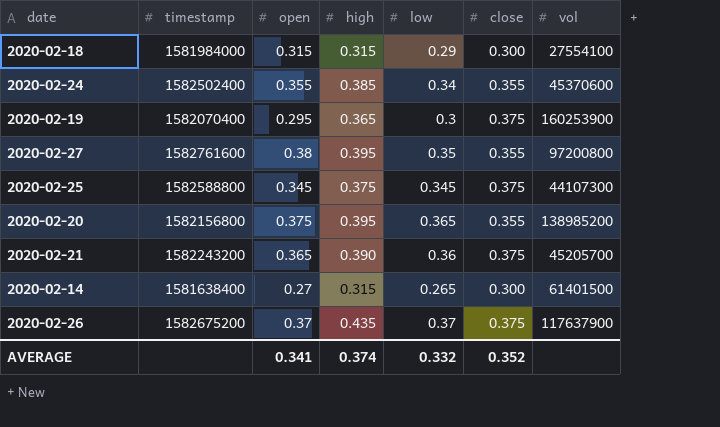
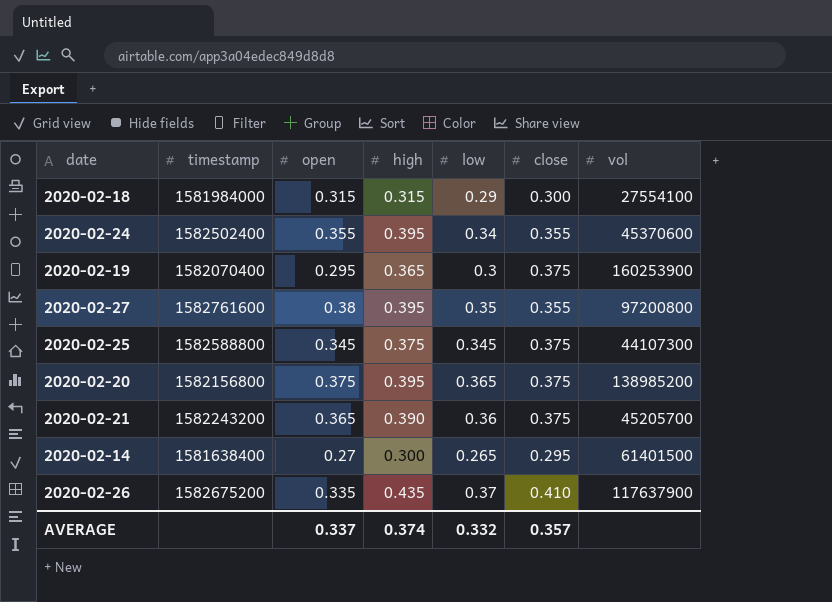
2020-02-24 | high: 0.385 -> 0.395
2020-02-20 | close: 0.355 -> 0.375
2020-02-14 | high: 0.315 -> 0.300
2020-02-14 | close: 0.300 -> 0.295
2020-02-26 | open: 0.37 -> 0.335
2020-02-26 | close: 0.375 -> 0.410
AVERAGE | open: 0.341 -> 0.337
AVERAGE | close: 0.352 -> 0.357

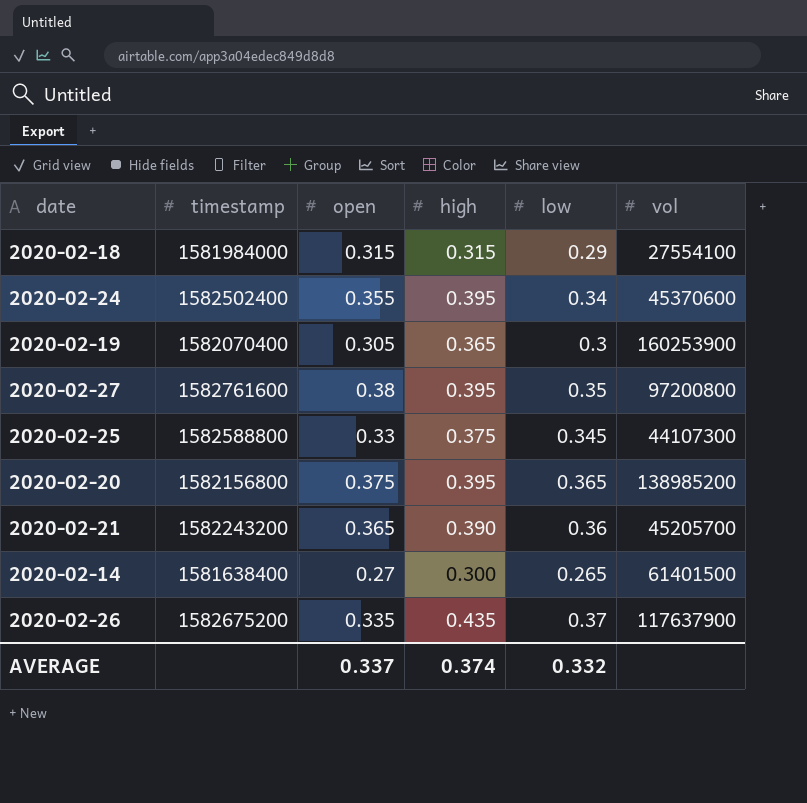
column close | position: 6 -> none
2020-02-19 | open: 0.295 -> 0.305
2020-02-25 | open: 0.345 -> 0.33

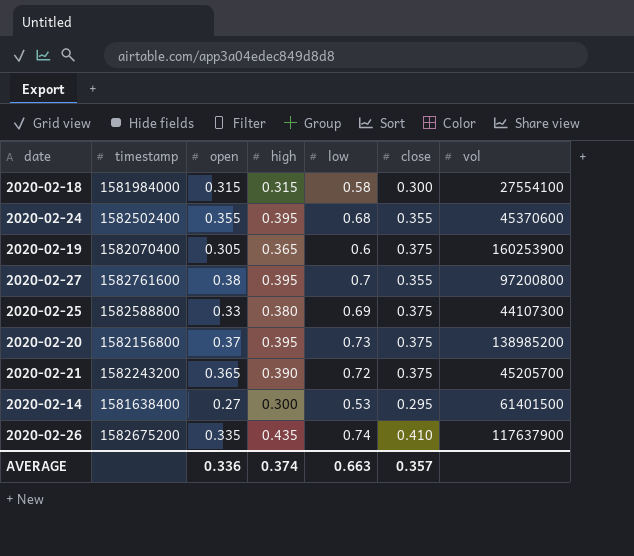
column close | position: none -> 6
2020-02-18 | low: 0.29 -> 0.58
2020-02-24 | low: 0.34 -> 0.68
2020-02-19 | low: 0.3 -> 0.6
2020-02-27 | low: 0.35 -> 0.7
2020-02-25 | high: 0.375 -> 0.380
2020-02-25 | low: 0.345 -> 0.69
2020-02-20 | open: 0.375 -> 0.37
2020-02-20 | low: 0.365 -> 0.73
2020-02-21 | low: 0.36 -> 0.72
2020-02-14 | low: 0.265 -> 0.53
2020-02-26 | low: 0.37 -> 0.74
AVERAGE | open: 0.337 -> 0.336
AVERAGE | low: 0.332 -> 0.663

